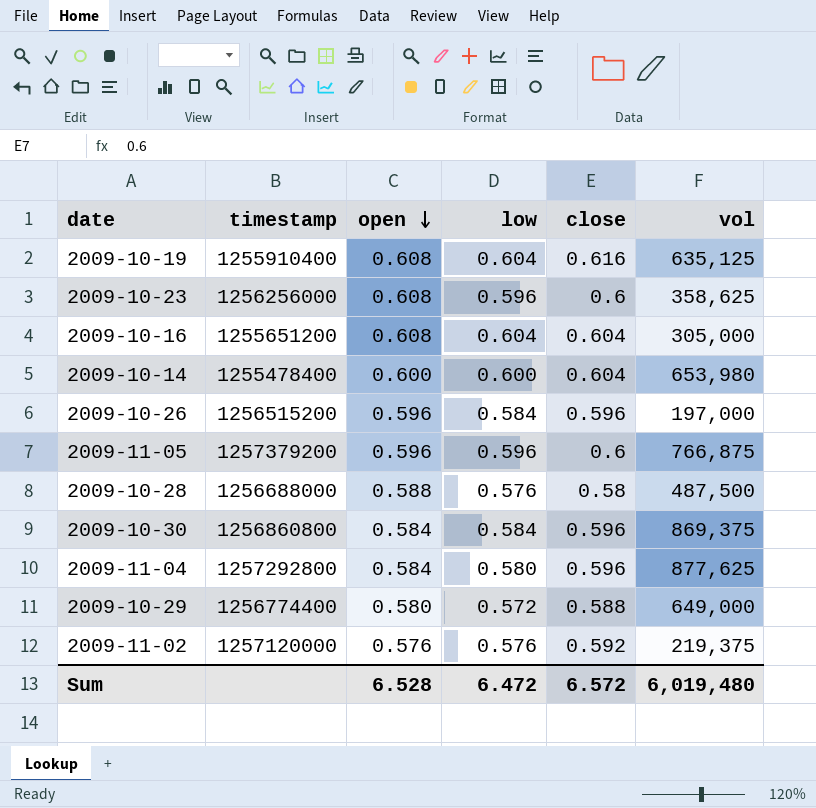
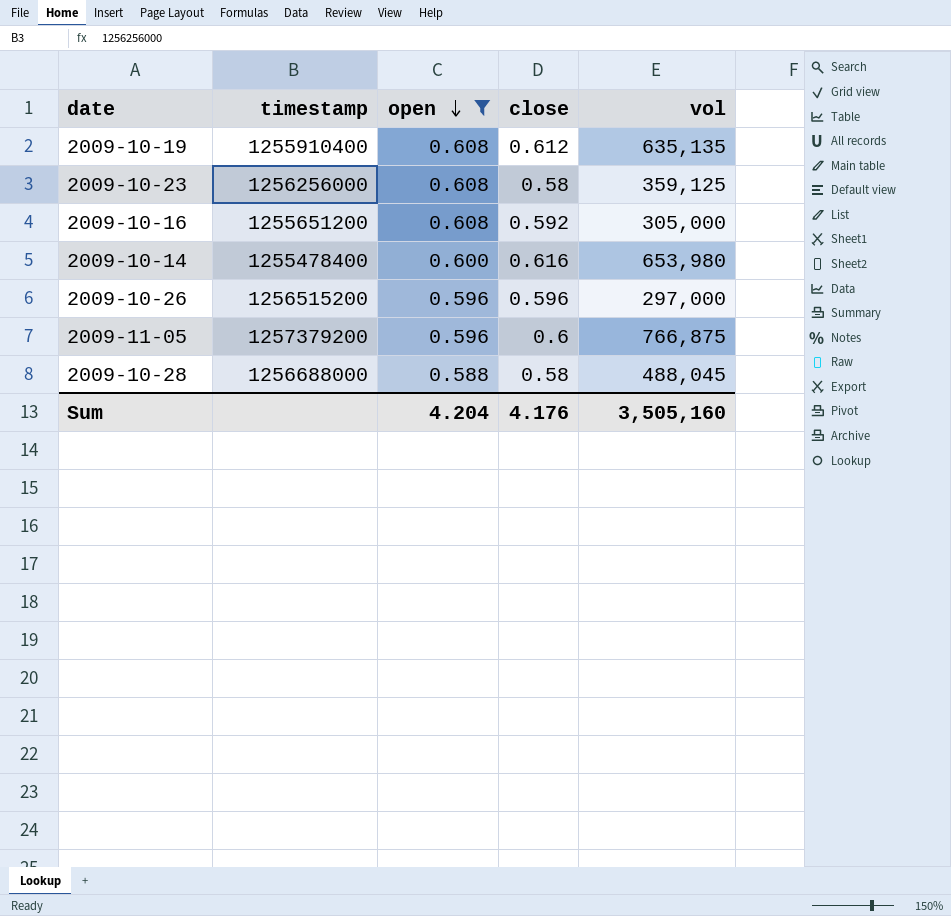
filter: none -> open >= 0.588
column low | position: 4 -> none
2009-10-19 | close: 0.616 -> 0.612
2009-10-19 | vol: 635,125 -> 635,135
2009-10-23 | close: 0.6 -> 0.58
2009-10-23 | vol: 358,625 -> 359,125
2009-10-16 | close: 0.604 -> 0.592
2009-10-14 | close: 0.604 -> 0.616
2009-10-26 | vol: 197,000 -> 297,000
2009-10-28 | vol: 487,500 -> 488,045
Sum | open: 6.528 -> 4.204
Sum | close: 6.572 -> 4.176
Sum | vol: 6,019,480 -> 3,505,160

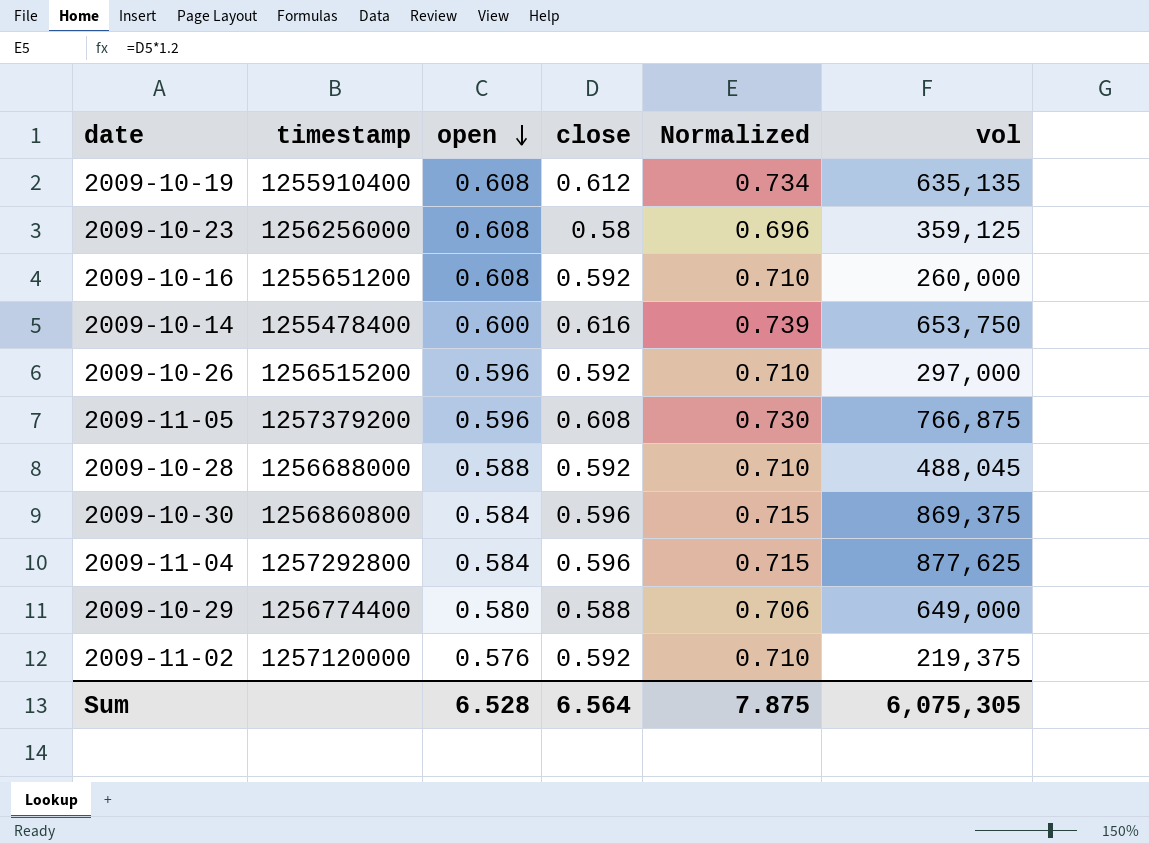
filter: open >= 0.588 -> none
column Normalized | formula: none -> [close] * 1.2
2009-10-16 | vol: 305,000 -> 260,000
2009-10-14 | vol: 653,980 -> 653,750
2009-10-26 | close: 0.596 -> 0.592
2009-11-05 | close: 0.6 -> 0.608
2009-10-28 | close: 0.58 -> 0.592
Sum | open: 4.204 -> 6.528
Sum | close: 4.176 -> 6.564
Sum | vol: 3,505,160 -> 6,075,305

